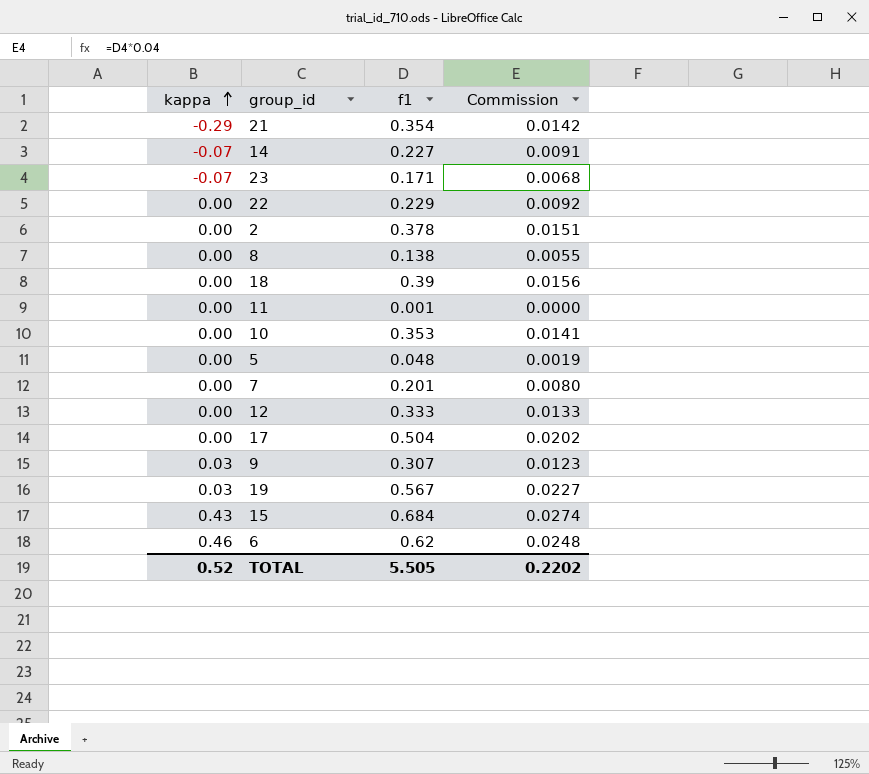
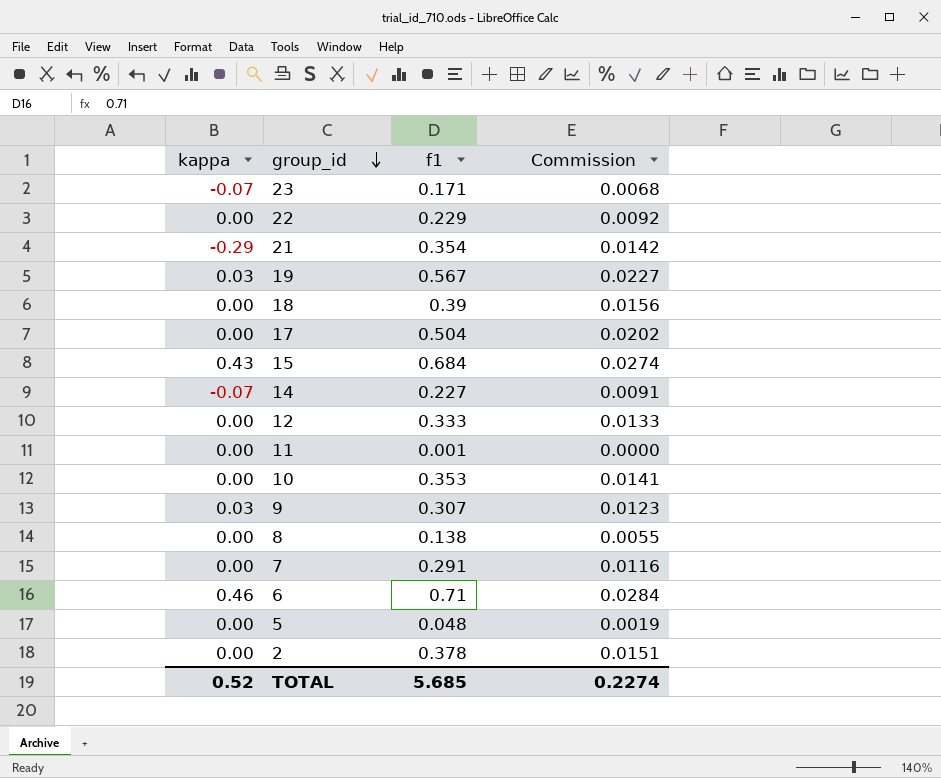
row order: kappa ascending -> group_id descending
7 | f1: 0.201 -> 0.291
7 | Commission: 0.0080 -> 0.0116
6 | f1: 0.62 -> 0.71
6 | Commission: 0.0248 -> 0.0284
TOTAL | f1: 5.505 -> 5.685
TOTAL | Commission: 0.2202 -> 0.2274

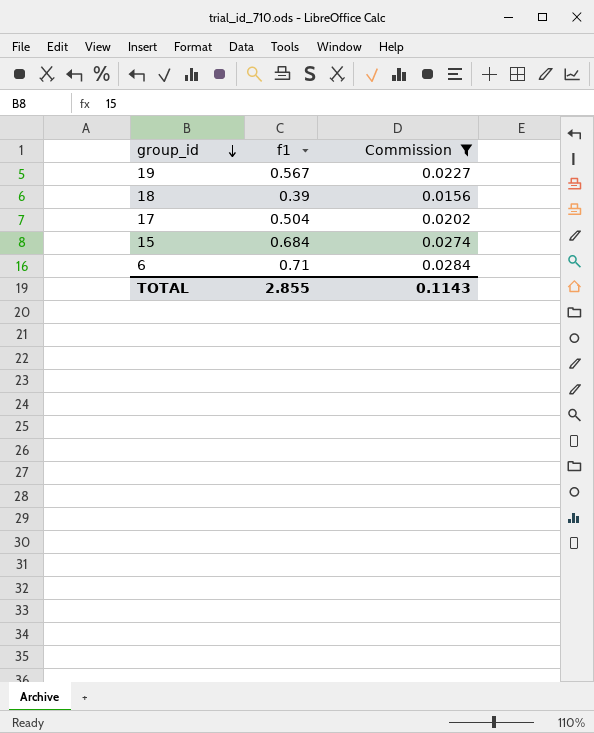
filter: none -> Commission >= 0.0156
column kappa | position: 1 -> none
TOTAL | f1: 5.685 -> 2.855
TOTAL | Commission: 0.2274 -> 0.1143

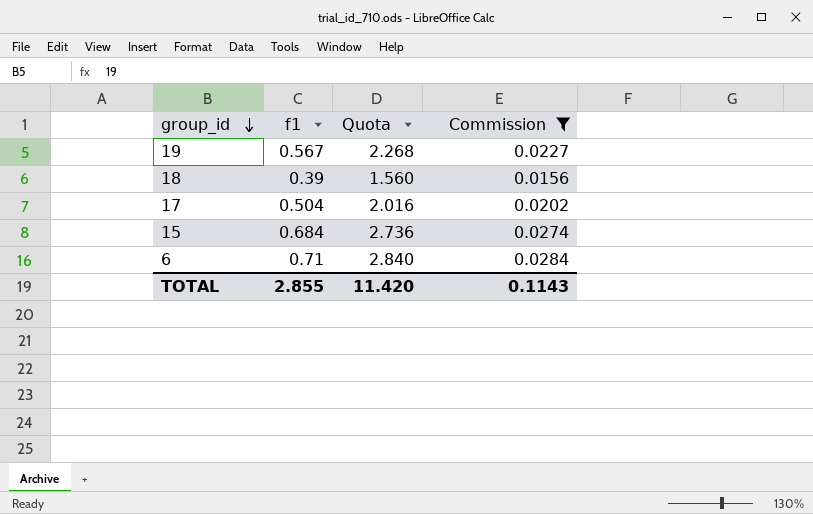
column Quota | formula: none -> [f1] * 4

